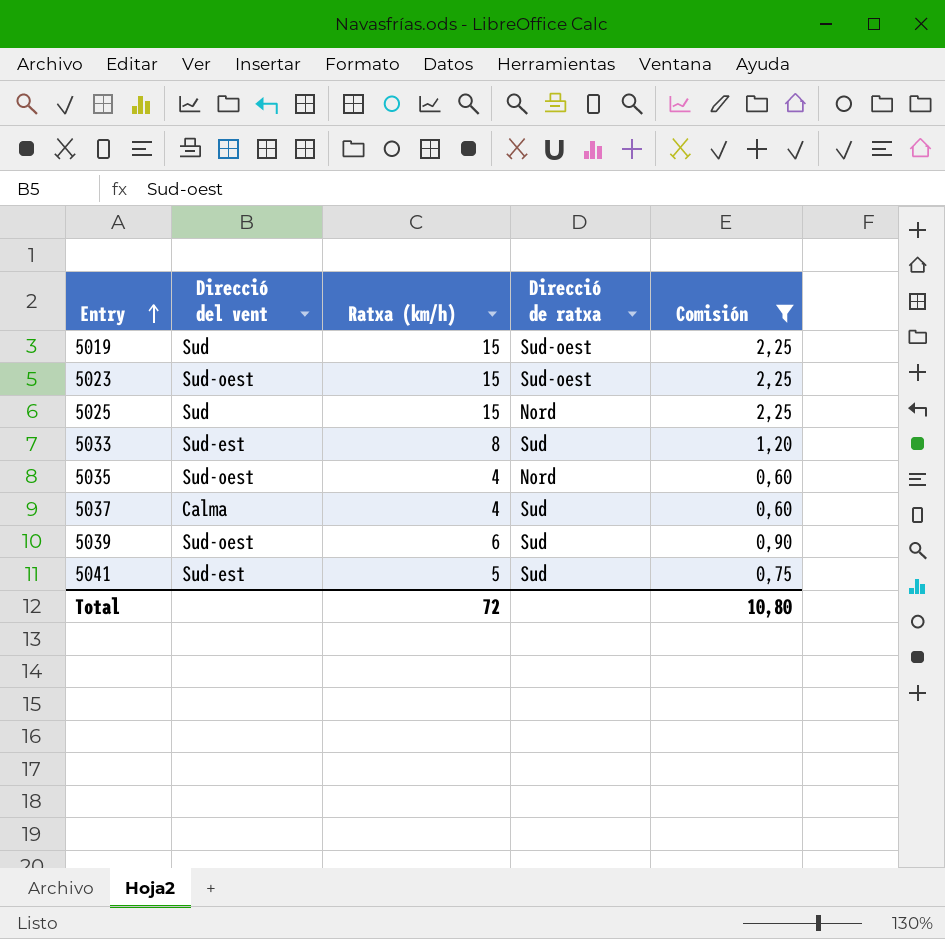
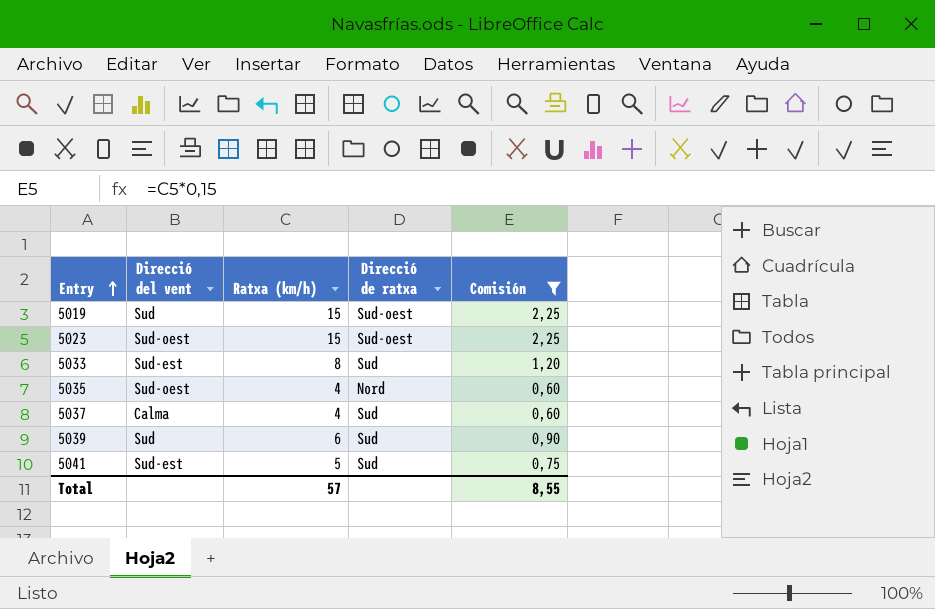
row 5025: Sud | 15 | Nord | 2,25 -> none
5039 | Direcció del vent: Sud-oest -> Sud
Total | Ratxa (km/h): 72 -> 57
Total | Comisión: 10,80 -> 8,55

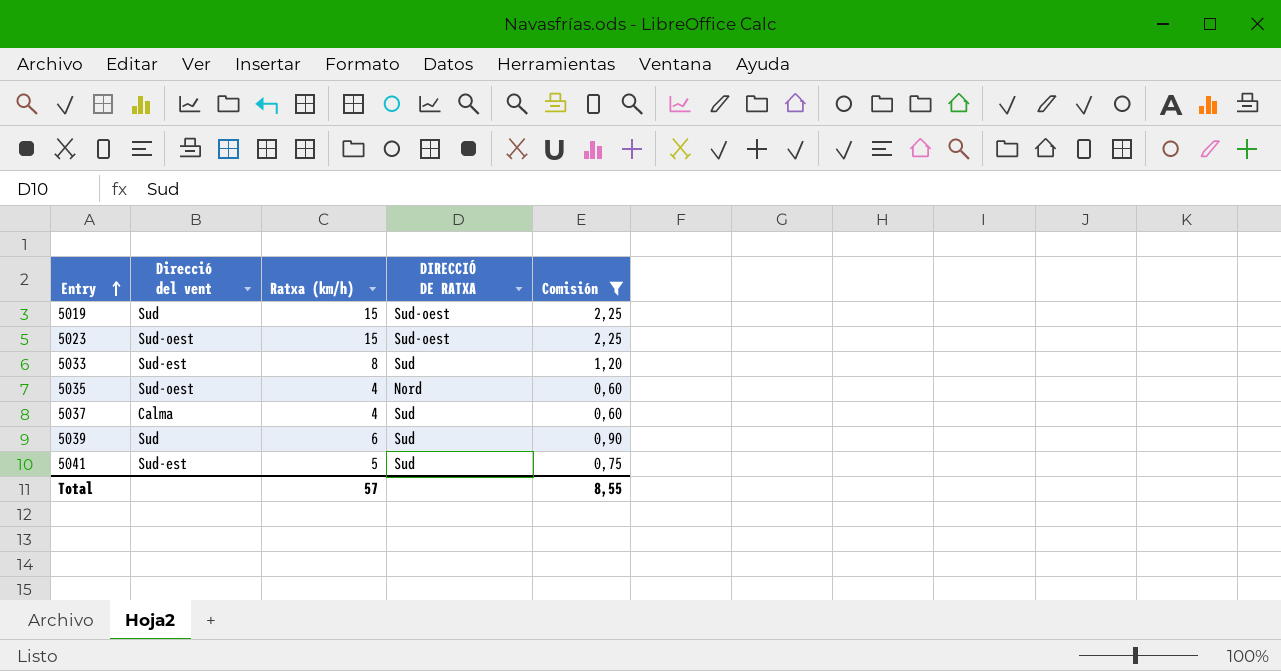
column name: Direcció de ratxa -> DIRECCIÓ DE RATXA

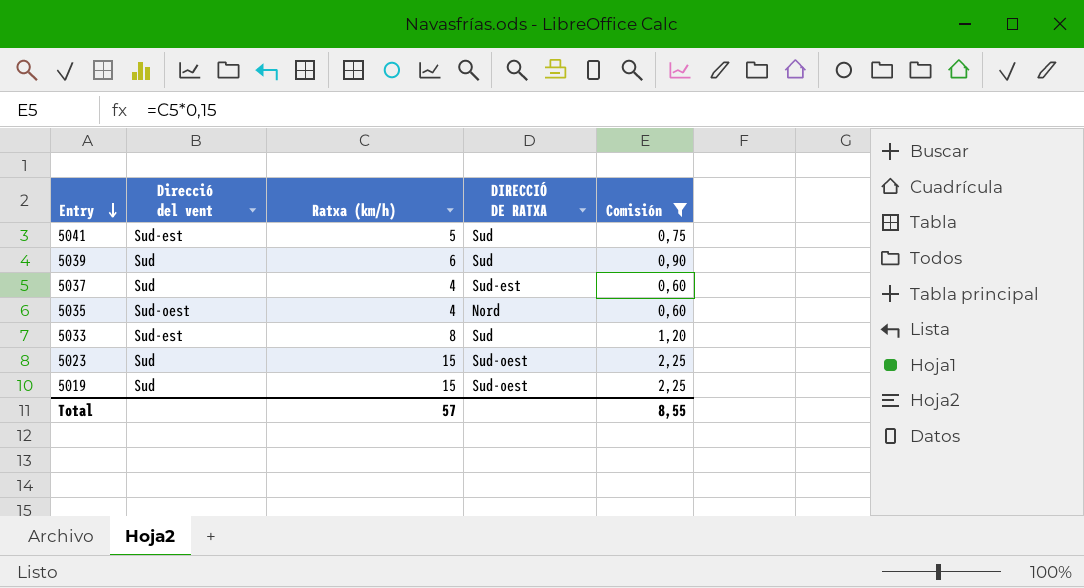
row order: Entry ascending -> Entry descending
5037 | Direcció del vent: Calma -> Sud
5037 | DIRECCIÓ DE RATXA: Sud -> Sud-est
5023 | Direcció del vent: Sud-oest -> Sud

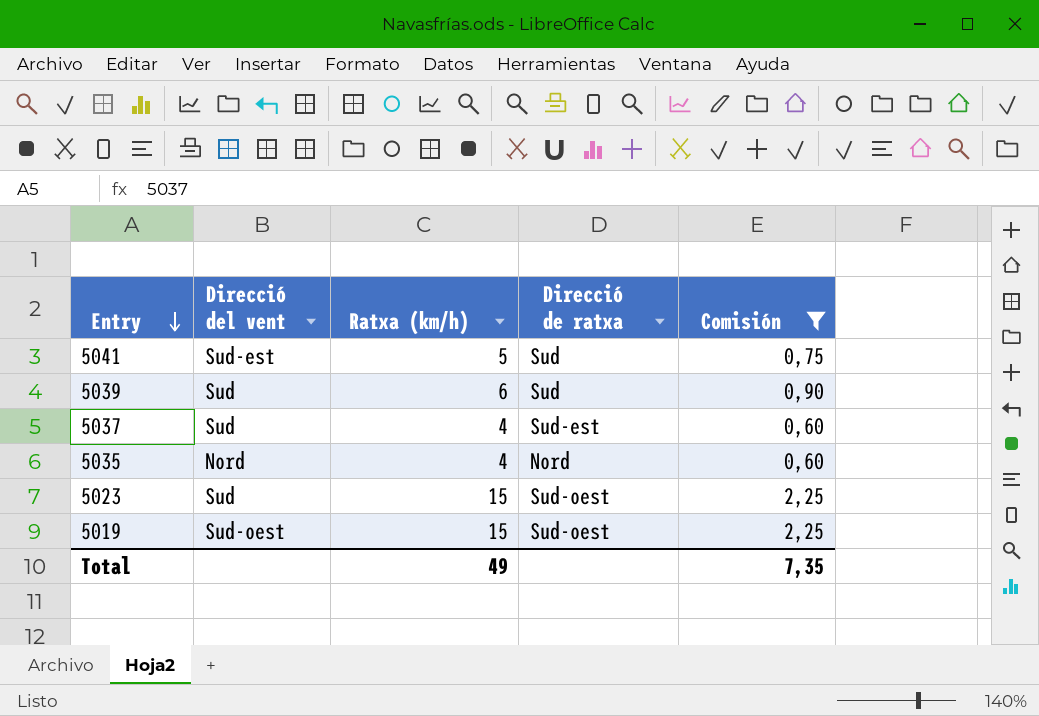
column name: DIRECCIÓ DE RATXA -> Direcció de ratxa
row 5033: Sud-est | 8 | Sud | 1,20 -> none
5035 | Direcció del vent: Sud-oest -> Nord
5019 | Direcció del vent: Sud -> Sud-oest
Total | Ratxa (km/h): 57 -> 49
Total | Comisión: 8,55 -> 7,35

